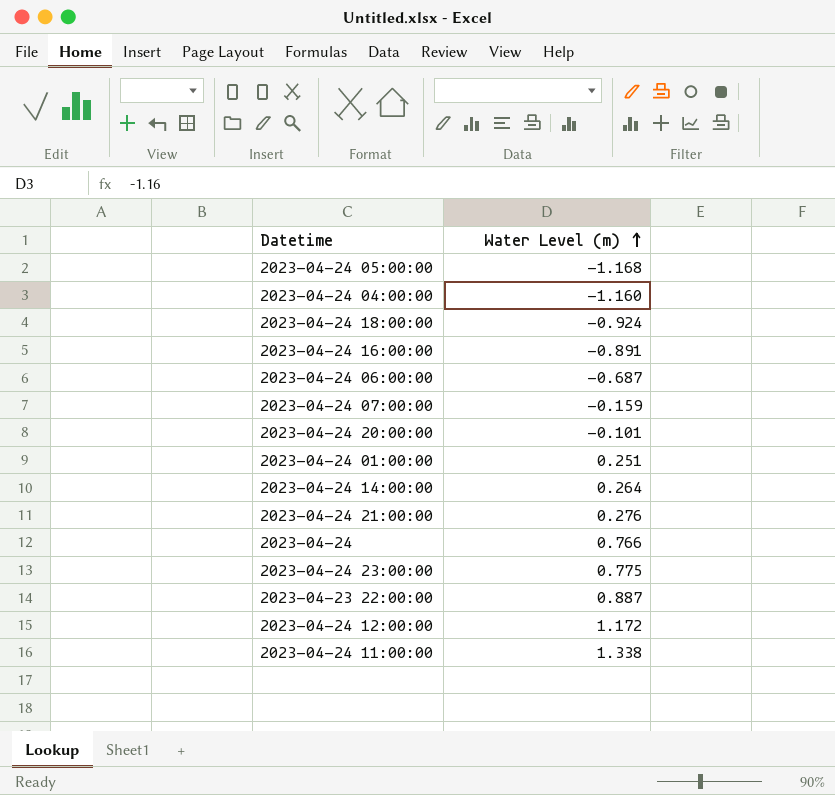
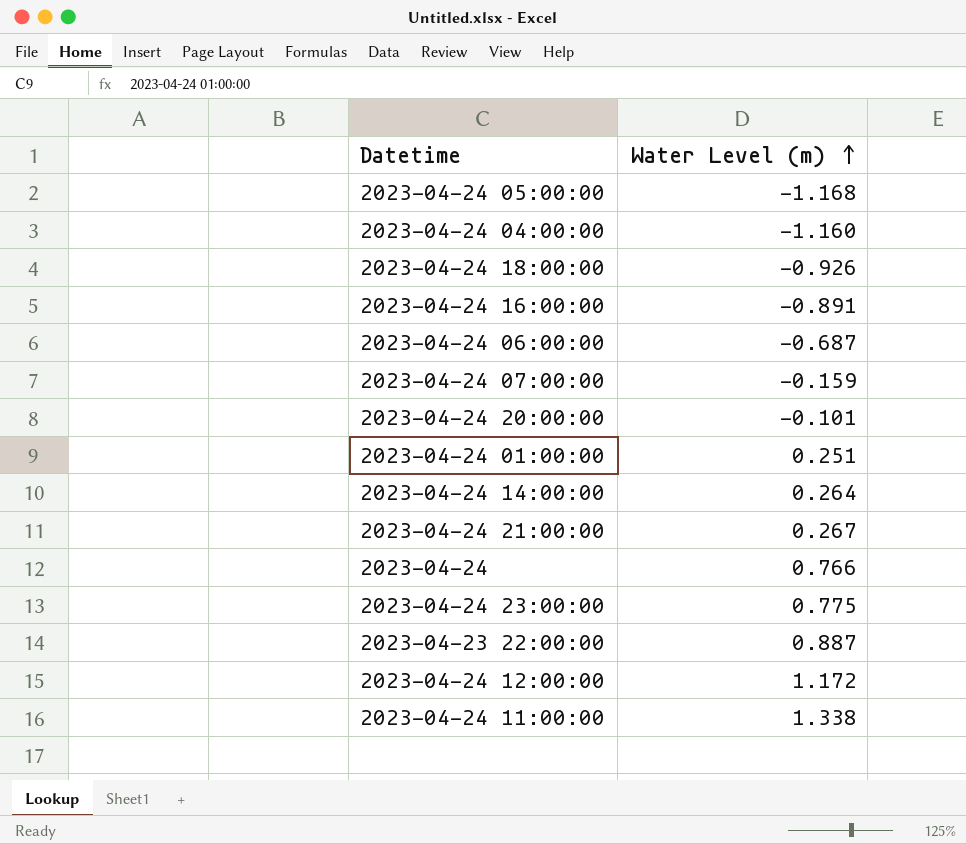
2023-04-24 18:00:00 | Water Level (m): -0.924 -> -0.926
2023-04-24 21:00:00 | Water Level (m): 0.276 -> 0.267

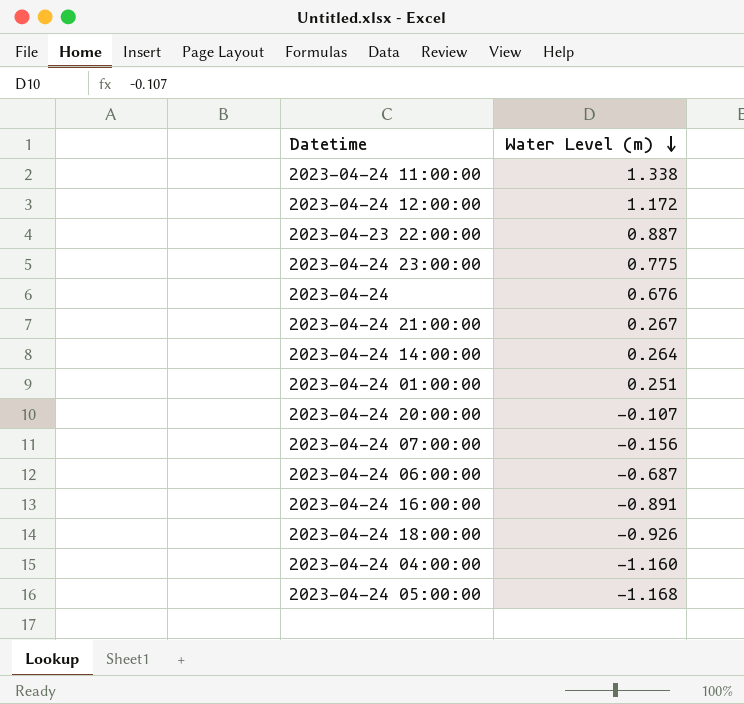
row order: Water Level (m) ascending -> Water Level (m) descending
2023-04-24 | Water Level (m): 0.766 -> 0.676
2023-04-24 20:00:00 | Water Level (m): -0.101 -> -0.107
2023-04-24 07:00:00 | Water Level (m): -0.159 -> -0.156

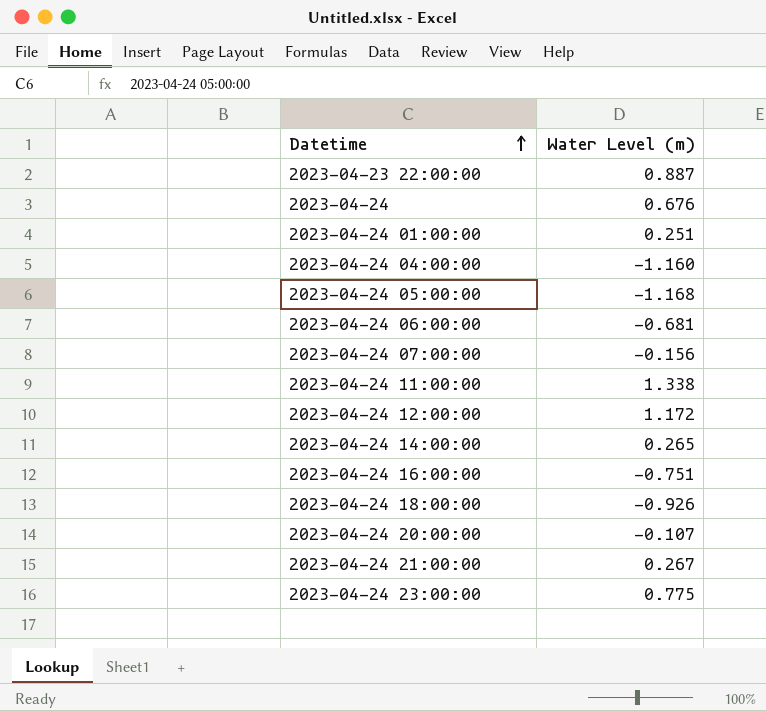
row order: Water Level (m) descending -> Datetime ascending
2023-04-24 06:00:00 | Water Level (m): -0.687 -> -0.681
2023-04-24 14:00:00 | Water Level (m): 0.264 -> 0.265
2023-04-24 16:00:00 | Water Level (m): -0.891 -> -0.751

